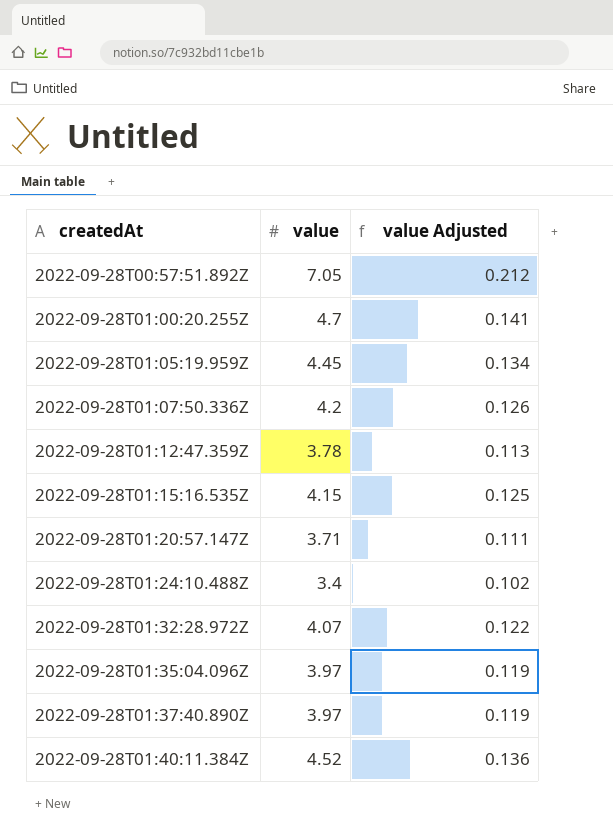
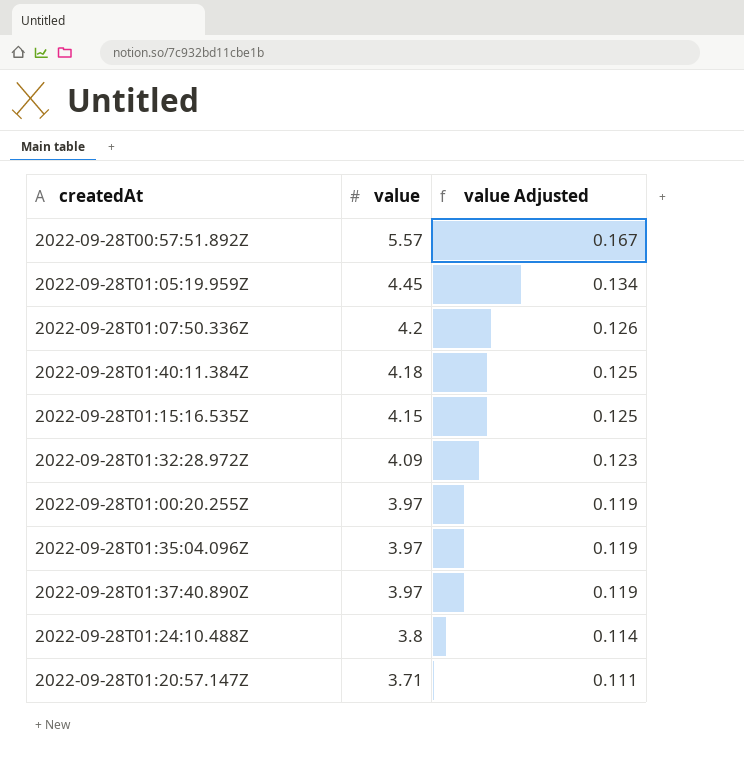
row order: createdAt ascending -> value descending
row 2022-09-28T01:12:47.359Z: 3.78 | 0.113 -> none
2022-09-28T00:57:51.892Z | value: 7.05 -> 5.57
2022-09-28T00:57:51.892Z | value Adjusted: 0.212 -> 0.167
2022-09-28T01:40:11.384Z | value: 4.52 -> 4.18
2022-09-28T01:40:11.384Z | value Adjusted: 0.136 -> 0.125
2022-09-28T01:32:28.972Z | value: 4.07 -> 4.09
2022-09-28T01:32:28.972Z | value Adjusted: 0.122 -> 0.123
2022-09-28T01:00:20.255Z | value: 4.7 -> 3.97
2022-09-28T01:00:20.255Z | value Adjusted: 0.141 -> 0.119
2022-09-28T01:24:10.488Z | value: 3.4 -> 3.8
2022-09-28T01:24:10.488Z | value Adjusted: 0.102 -> 0.114

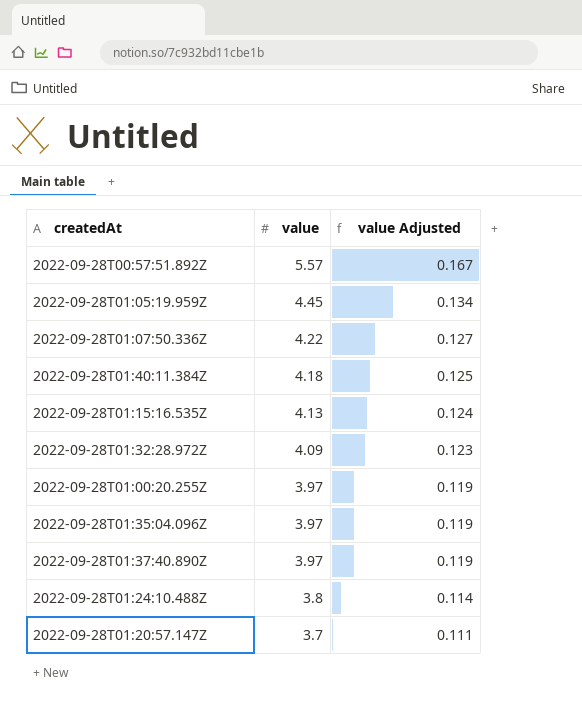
2022-09-28T01:07:50.336Z | value: 4.2 -> 4.22
2022-09-28T01:07:50.336Z | value Adjusted: 0.126 -> 0.127
2022-09-28T01:15:16.535Z | value: 4.15 -> 4.13
2022-09-28T01:15:16.535Z | value Adjusted: 0.125 -> 0.124
2022-09-28T01:20:57.147Z | value: 3.71 -> 3.7

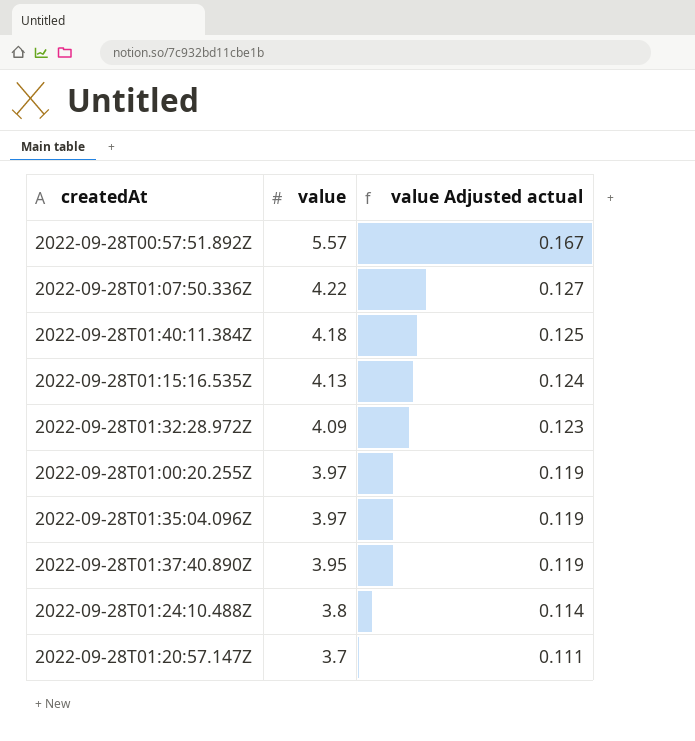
column name: value Adjusted -> value Adjusted actual
row 2022-09-28T01:05:19.959Z: 4.45 | 0.134 -> none
2022-09-28T01:37:40.890Z | value: 3.97 -> 3.95

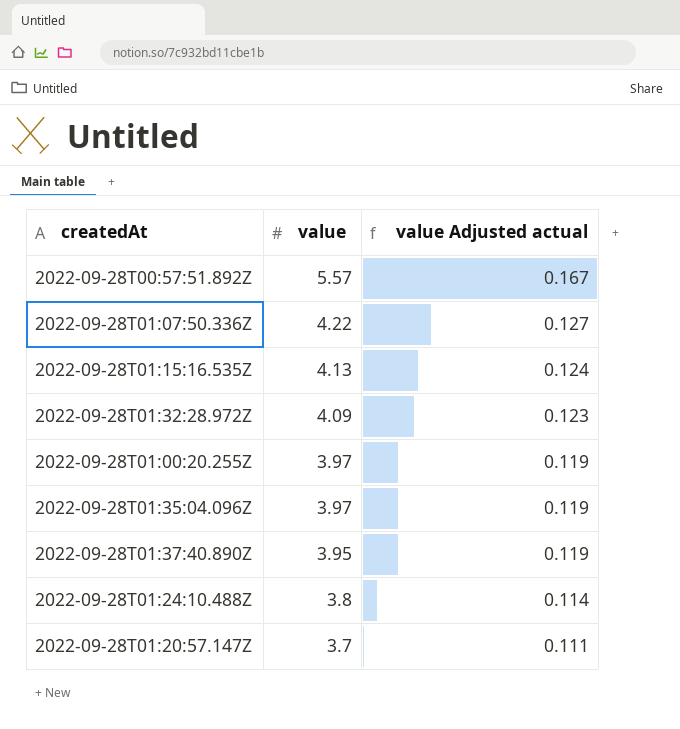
row 2022-09-28T01:40:11.384Z: 4.18 | 0.125 -> none

